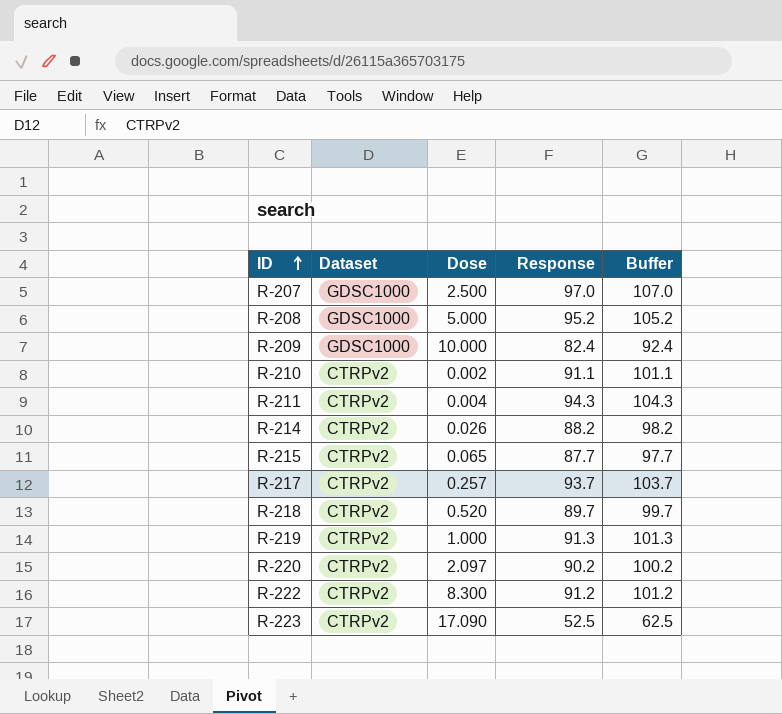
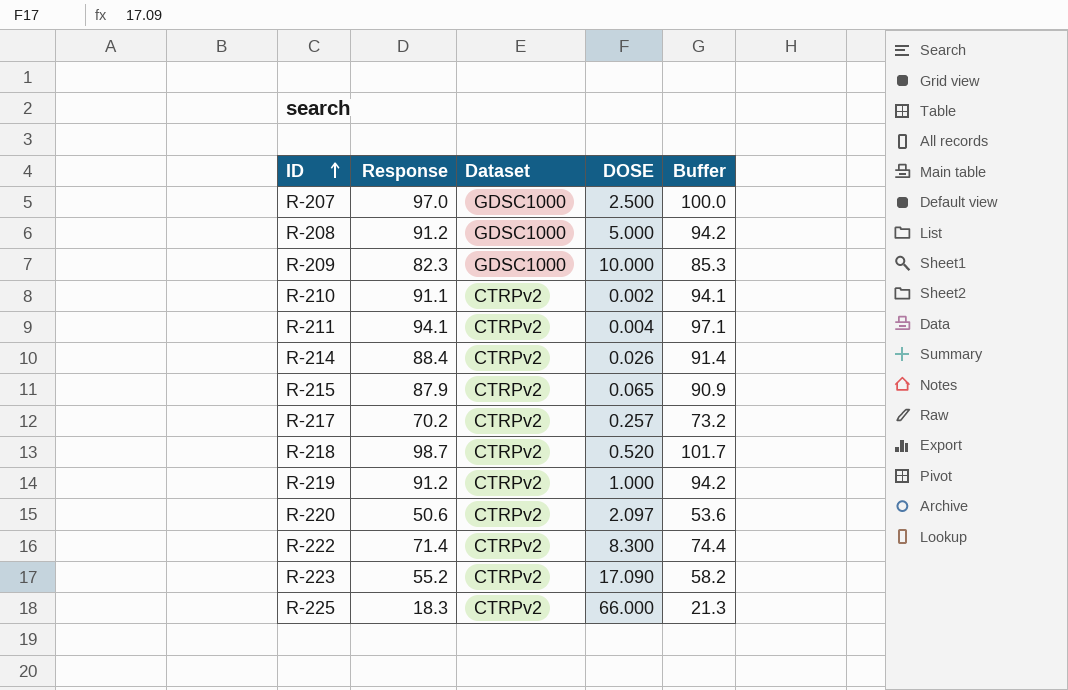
column Response | position: 4 -> 2
column name: Dose -> DOSE
column Buffer | formula: [Response] + 10 -> [Response] + 3
R-208 | Response: 95.2 -> 91.2
R-209 | Response: 82.4 -> 82.3
R-211 | Response: 94.3 -> 94.1
R-214 | Response: 88.2 -> 88.4
R-215 | Response: 87.7 -> 87.9
R-217 | Response: 93.7 -> 70.2
R-218 | Response: 89.7 -> 98.7
R-219 | Response: 91.3 -> 91.2
R-220 | Response: 90.2 -> 50.6
R-222 | Response: 91.2 -> 71.4
R-223 | Response: 52.5 -> 55.2
row R-225: none -> 18.3 | CTRPv2 | 66.000 | 21.3

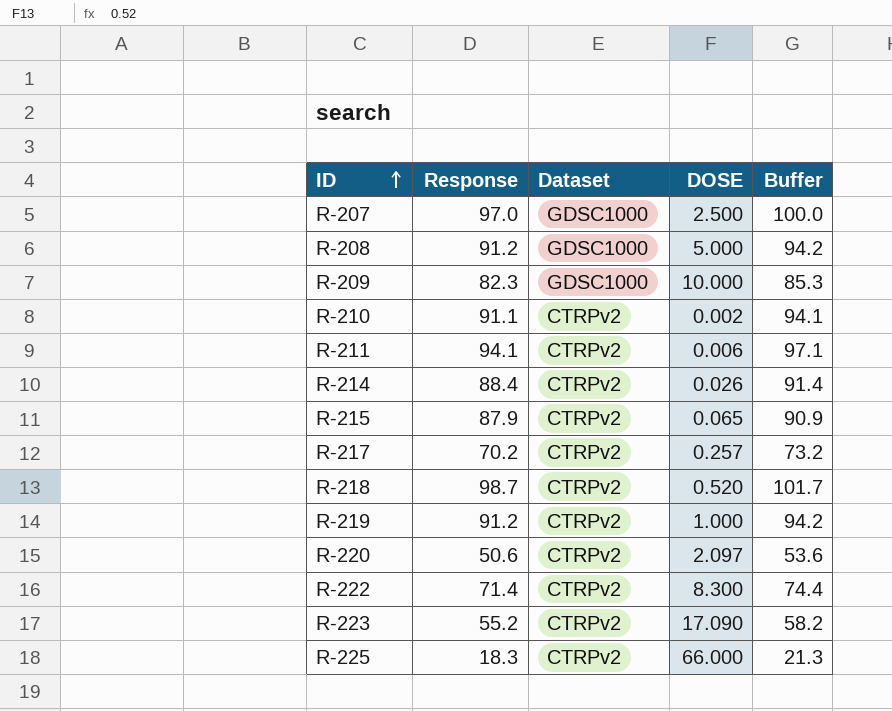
R-211 | DOSE: 0.004 -> 0.006

